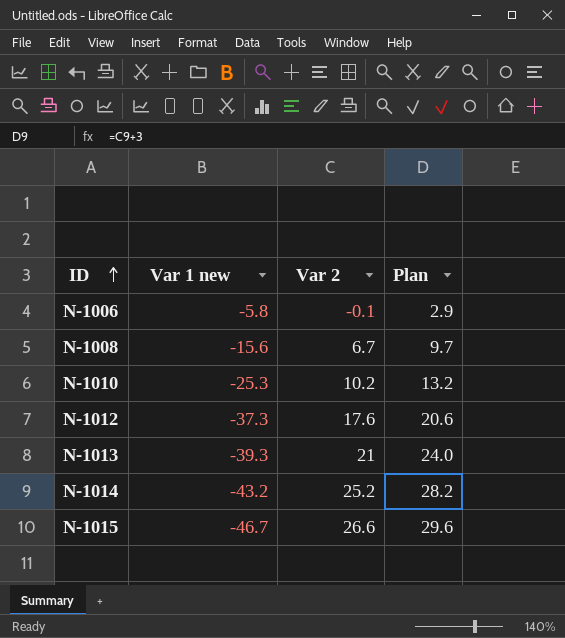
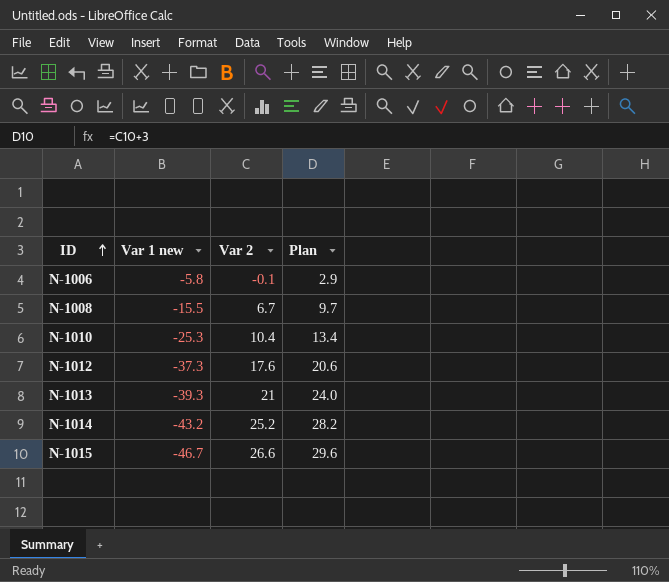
N-1008 | Var 1 new: -15.6 -> -15.5
N-1010 | Var 2: 10.2 -> 10.4
N-1010 | Plan: 13.2 -> 13.4

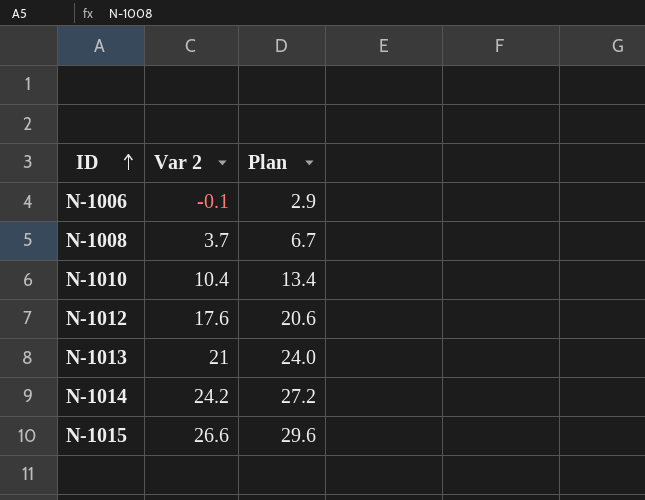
column Var 1 new | position: 2 -> none
N-1008 | Var 2: 6.7 -> 3.7
N-1008 | Plan: 9.7 -> 6.7
N-1014 | Var 2: 25.2 -> 24.2
N-1014 | Plan: 28.2 -> 27.2

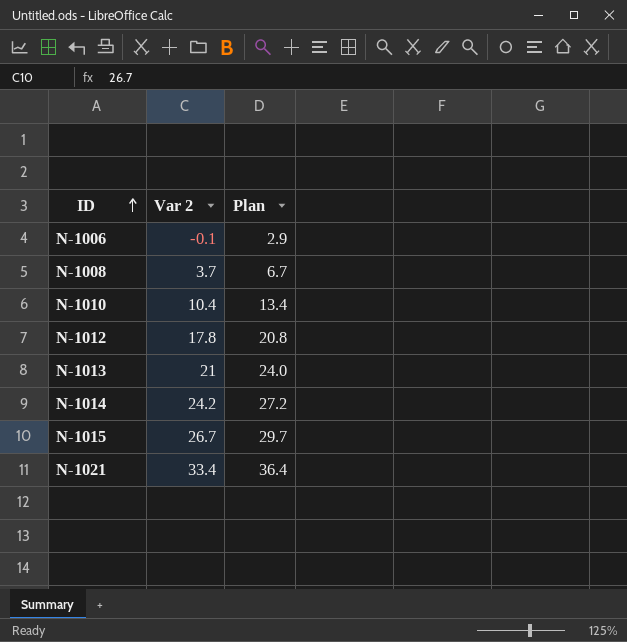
N-1012 | Var 2: 17.6 -> 17.8
N-1012 | Plan: 20.6 -> 20.8
N-1015 | Var 2: 26.6 -> 26.7
N-1015 | Plan: 29.6 -> 29.7
row N-1021: none -> 33.4 | 36.4

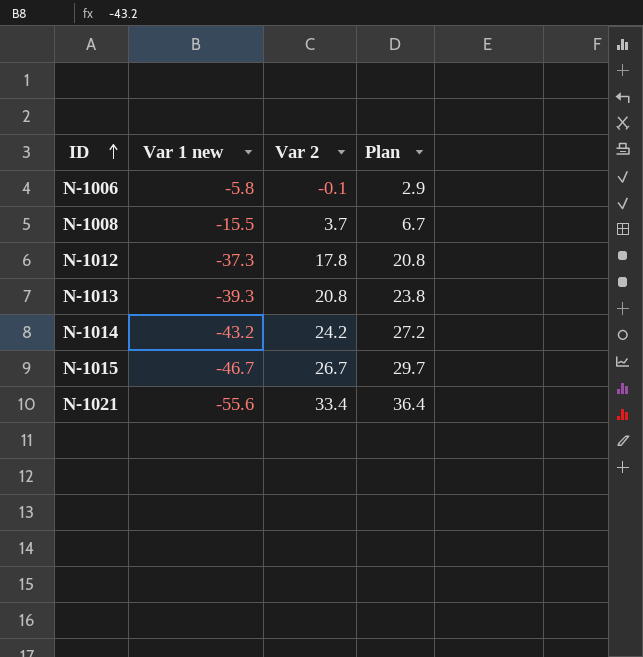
column Var 1 new | position: none -> 2
row N-1010: 10.4 | 13.4 -> none
N-1013 | Var 2: 21 -> 20.8
N-1013 | Plan: 24.0 -> 23.8

